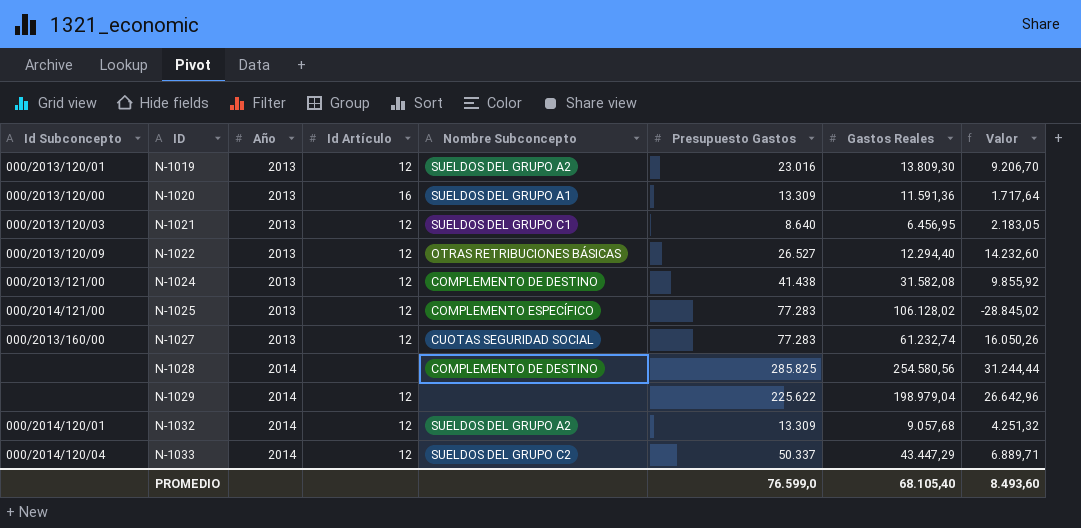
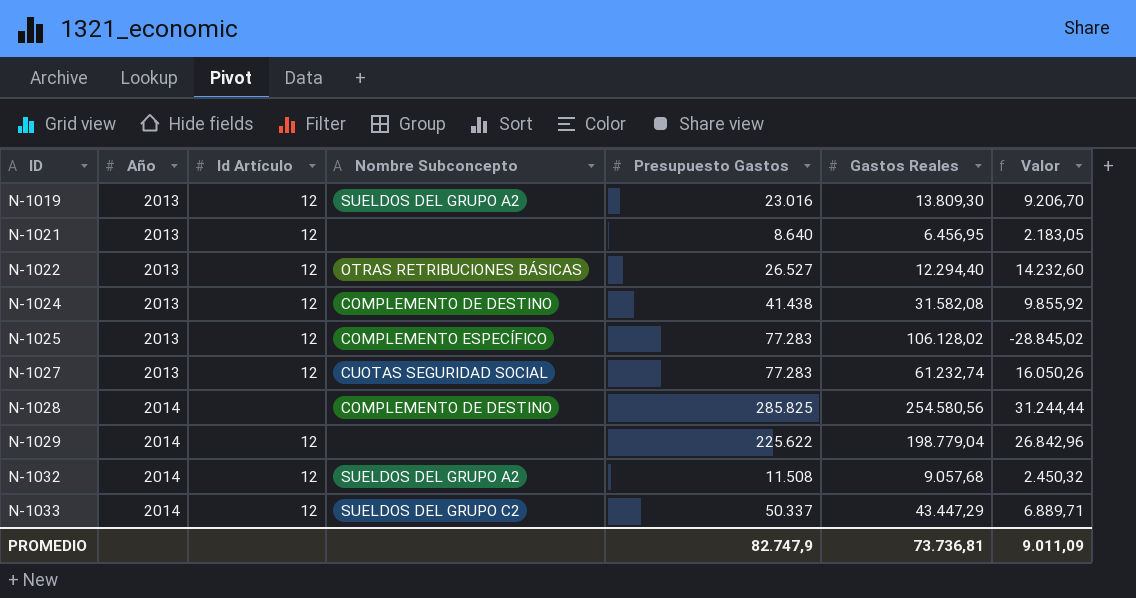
column Id Subconcepto | position: 1 -> none
row N-1020: 000/2013/120/00 | 2013 | 16 | SUELDOS DEL GRUPO A1 | 13.309 | 11.591,36 | 1.717,64 -> none
N-1021 | Nombre Subconcepto: SUELDOS DEL GRUPO C1 -> none
N-1029 | Gastos Reales: 198.979,04 -> 198.779,04
N-1029 | Valor: 26.642,96 -> 26.842,96
N-1032 | Presupuesto Gastos: 13.309 -> 11.508
N-1032 | Valor: 4.251,32 -> 2.450,32
PROMEDIO | Presupuesto Gastos: 76.599,0 -> 82.747,9
PROMEDIO | Gastos Reales: 68.105,40 -> 73.736,81
PROMEDIO | Valor: 8.493,60 -> 9.011,09

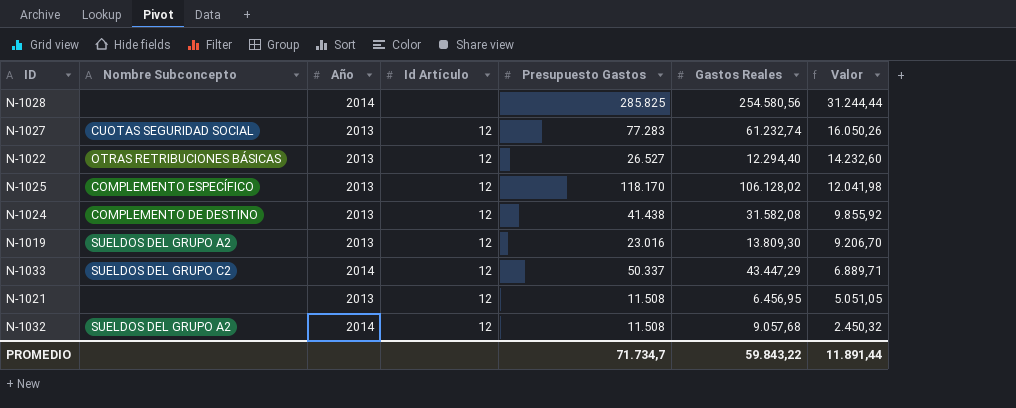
row order: ID ascending -> Valor descending
column Nombre Subconcepto | position: 4 -> 2
row N-1029: 2014 | 12 | none | 225.622 | 198.779,04 | 26.842,96 -> none
N-1028 | Nombre Subconcepto: COMPLEMENTO DE DESTINO -> none
N-1025 | Presupuesto Gastos: 77.283 -> 118.170
N-1025 | Valor: -28.845,02 -> 12.041,98
N-1021 | Presupuesto Gastos: 8.640 -> 11.508
N-1021 | Valor: 2.183,05 -> 5.051,05
PROMEDIO | Presupuesto Gastos: 82.747,9 -> 71.734,7
PROMEDIO | Gastos Reales: 73.736,81 -> 59.843,22
PROMEDIO | Valor: 9.011,09 -> 11.891,44

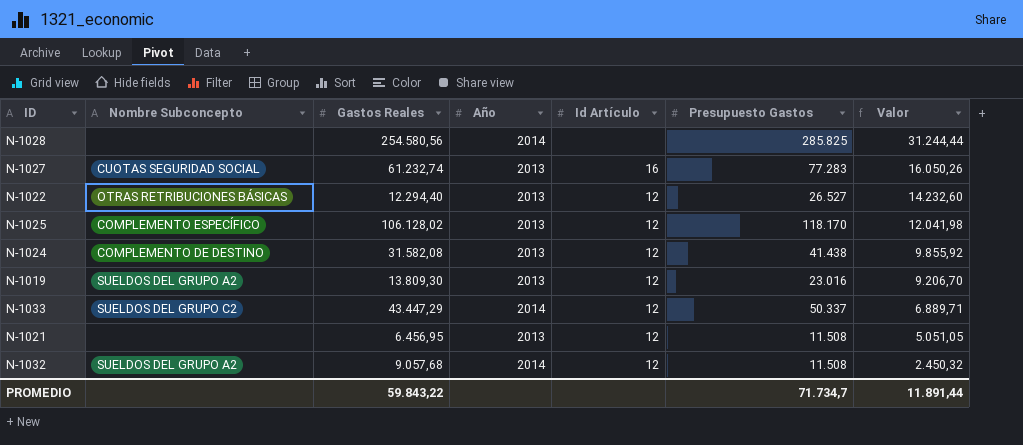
column Gastos Reales | position: 6 -> 3
N-1027 | Id Artículo: 12 -> 16

